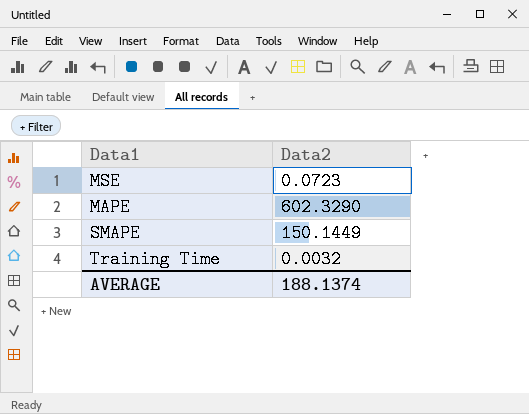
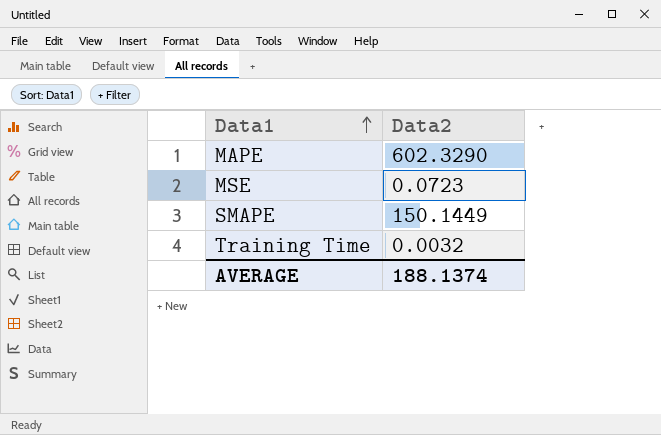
row order: none -> Data1 ascending

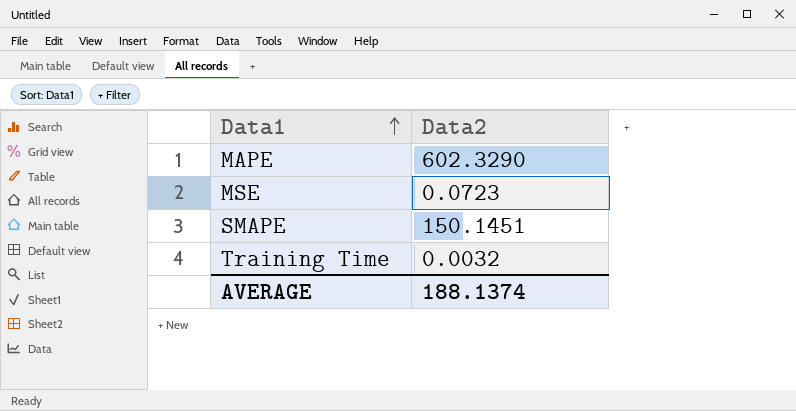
SMAPE | Data2: 150.1449 -> 150.1451

